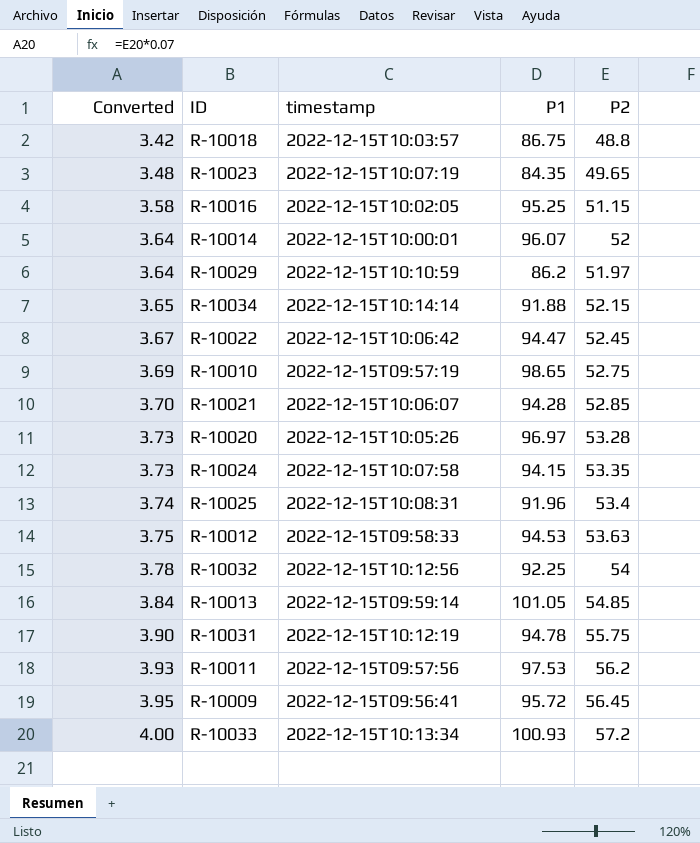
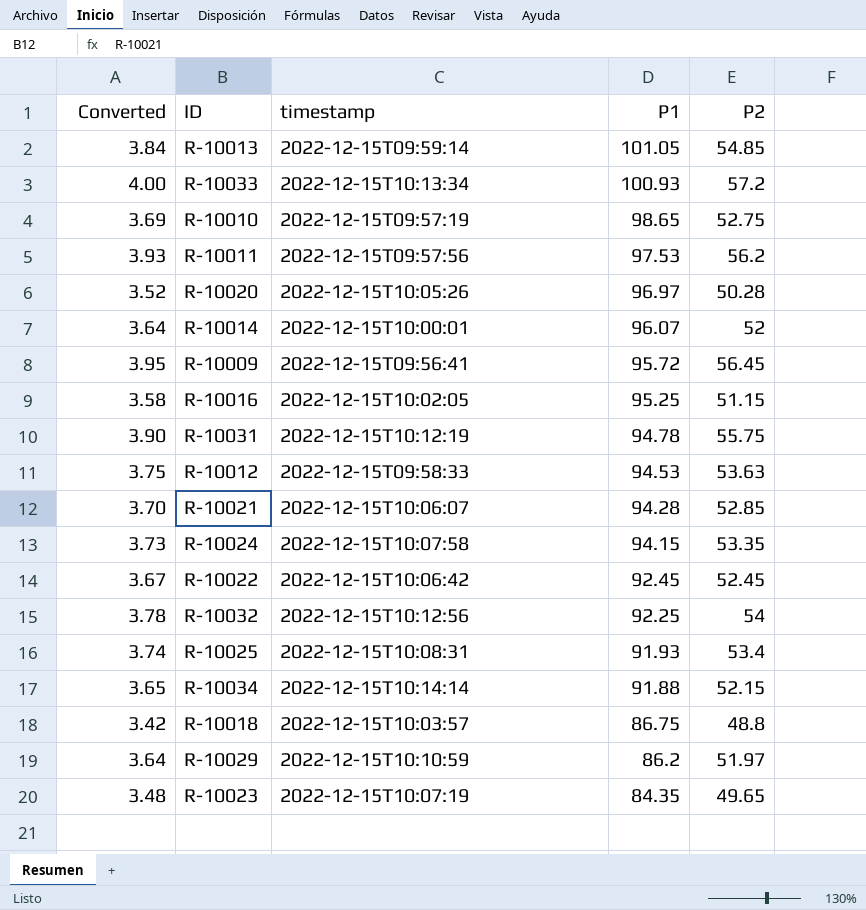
row order: Converted ascending -> P1 descending
R-10020 | Converted: 3.73 -> 3.52
R-10020 | P2: 53.28 -> 50.28
R-10022 | P1: 94.47 -> 92.45
R-10025 | P1: 91.96 -> 91.93

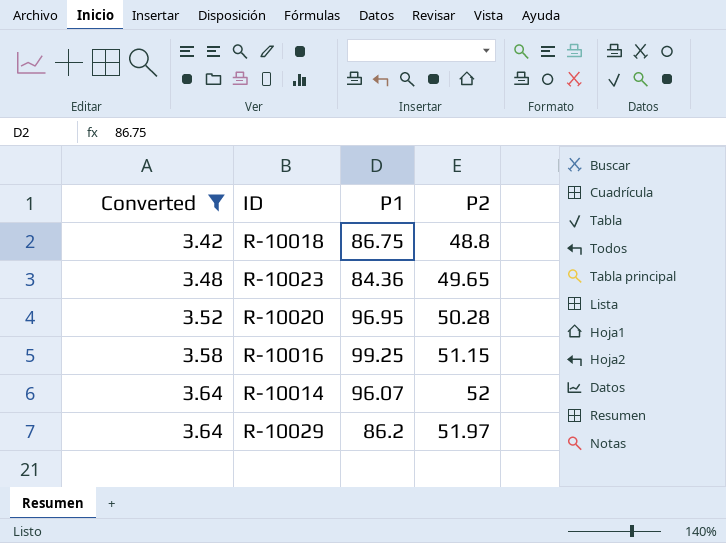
filter: none -> Converted <= 3.64
row order: P1 descending -> Converted ascending
column timestamp | position: 3 -> none
R-10023 | P1: 84.35 -> 84.36
R-10020 | P1: 96.97 -> 96.95
R-10016 | P1: 95.25 -> 99.25

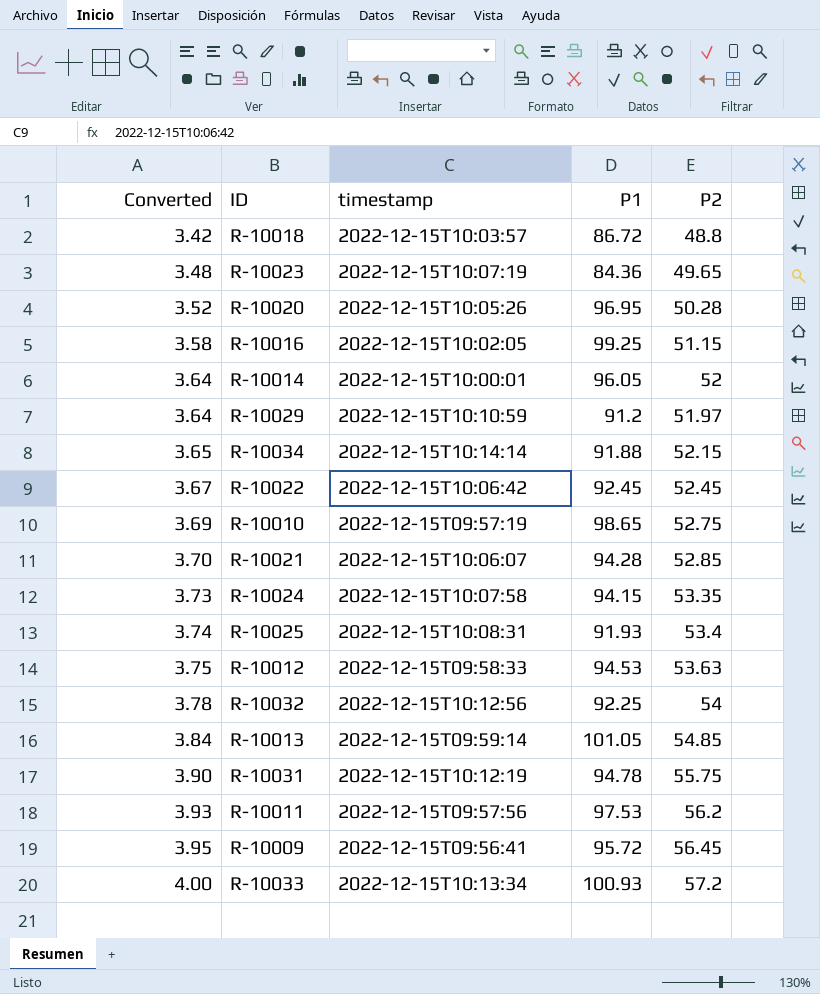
filter: Converted <= 3.64 -> none
column timestamp | position: none -> 3
R-10018 | P1: 86.75 -> 86.72
R-10014 | P1: 96.07 -> 96.05
R-10029 | P1: 86.2 -> 91.2

